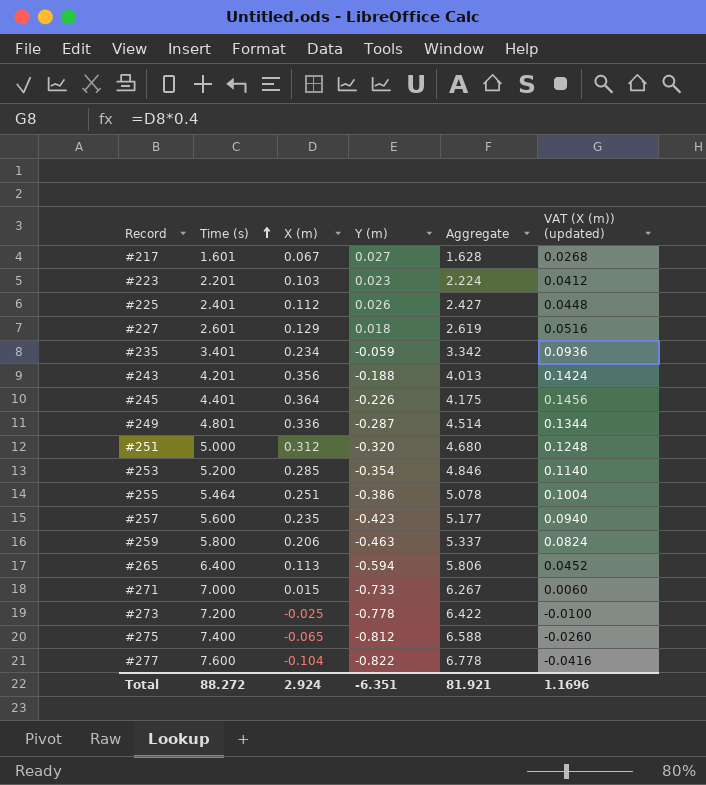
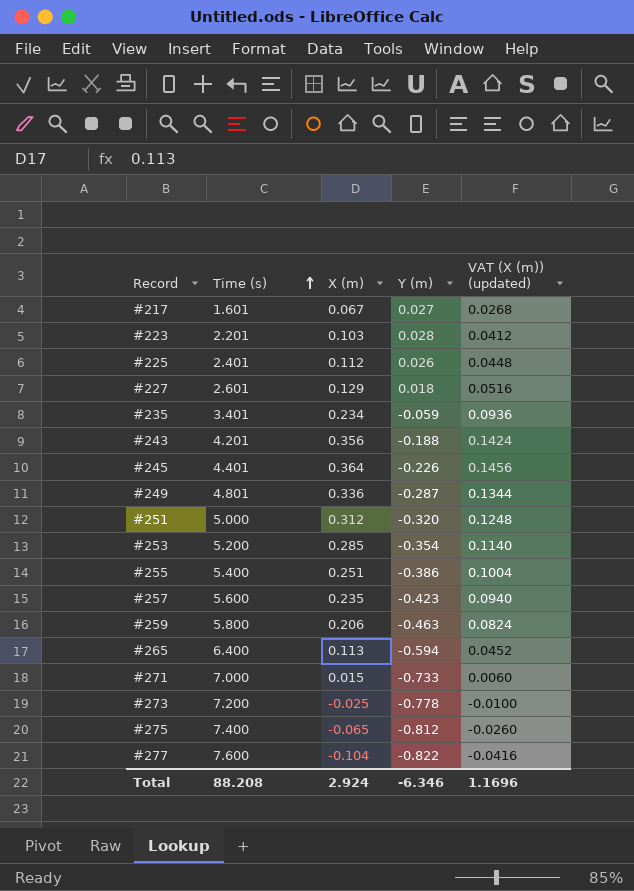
column Aggregate | formula: [Time (s)] + [Y (m)] -> none
#223 | Y (m): 0.023 -> 0.028
#255 | Time (s): 5.464 -> 5.400
Total | Time (s): 88.272 -> 88.208
Total | Y (m): -6.351 -> -6.346

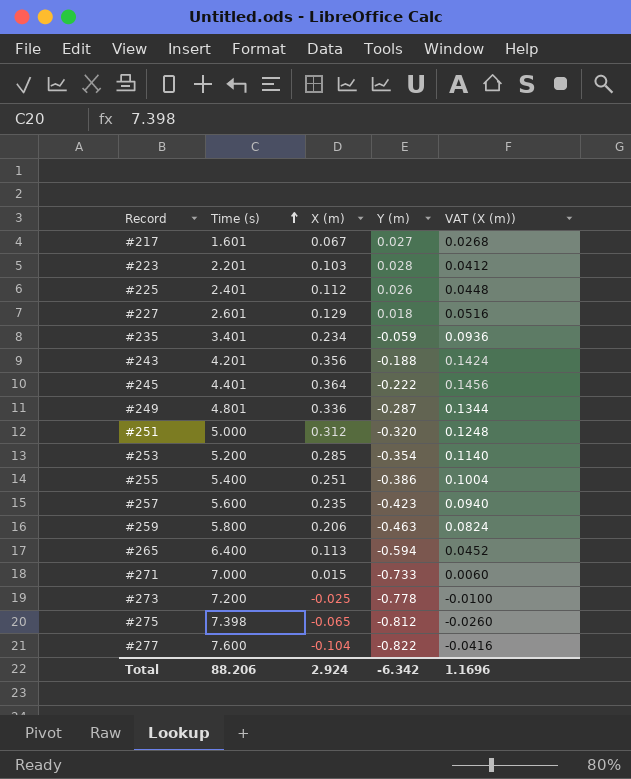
column name: VAT (X (m)) (updated) -> VAT (X (m))
#245 | Y (m): -0.226 -> -0.222
#275 | Time (s): 7.400 -> 7.398
Total | Time (s): 88.208 -> 88.206
Total | Y (m): -6.346 -> -6.342

